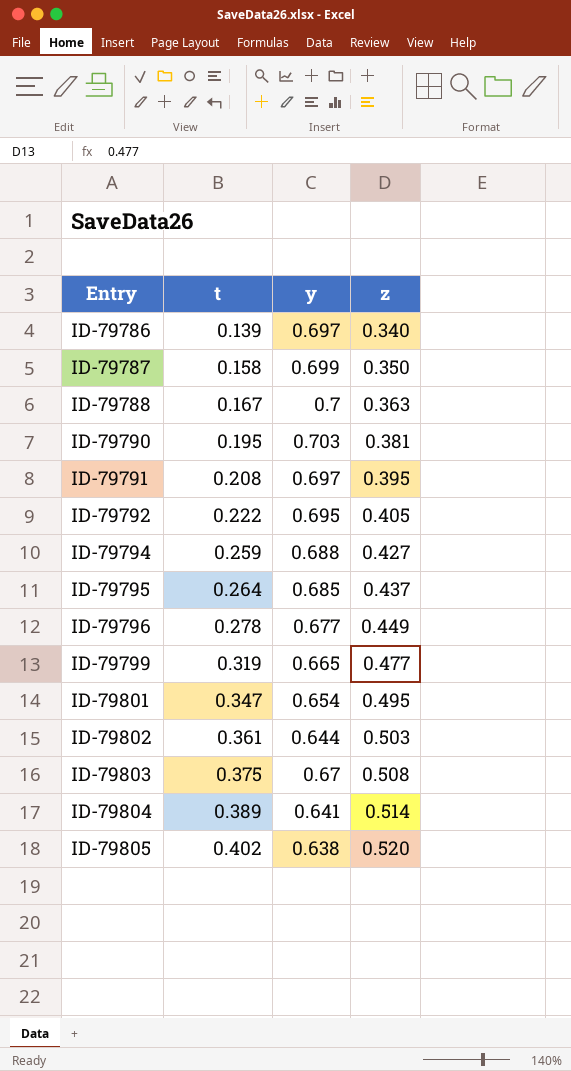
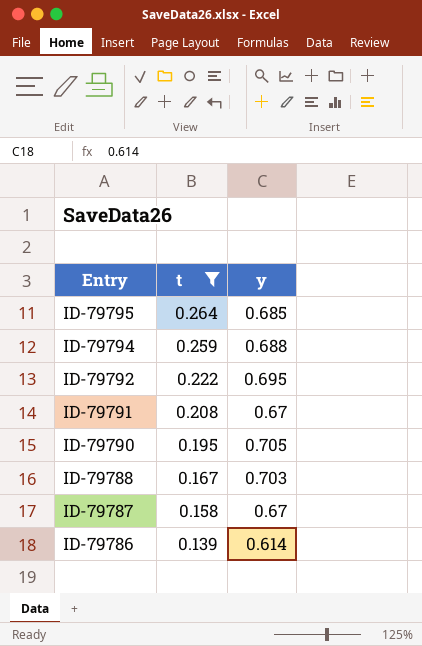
filter: none -> t <= 0.264
row order: Entry ascending -> Entry descending
column z | position: 4 -> none
ID-79791 | y: 0.697 -> 0.67
ID-79790 | y: 0.703 -> 0.705
ID-79788 | y: 0.7 -> 0.703
ID-79787 | y: 0.699 -> 0.67
ID-79786 | y: 0.697 -> 0.614

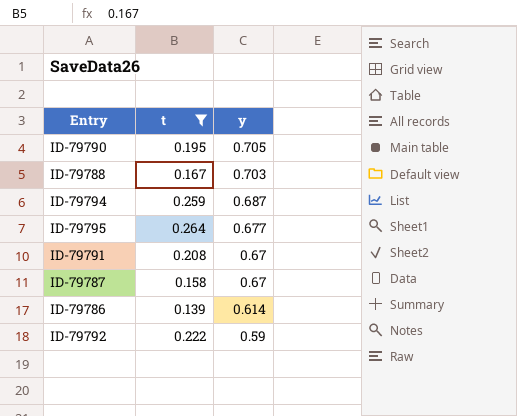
row order: Entry descending -> y descending
ID-79794 | y: 0.688 -> 0.687
ID-79795 | y: 0.685 -> 0.677
ID-79792 | y: 0.695 -> 0.59

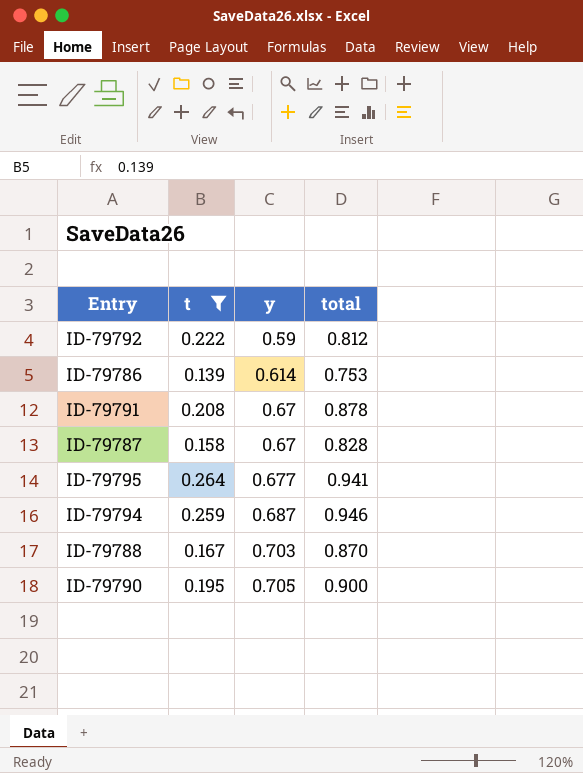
row order: y descending -> y ascending
column total | formula: none -> [t] + [y]

